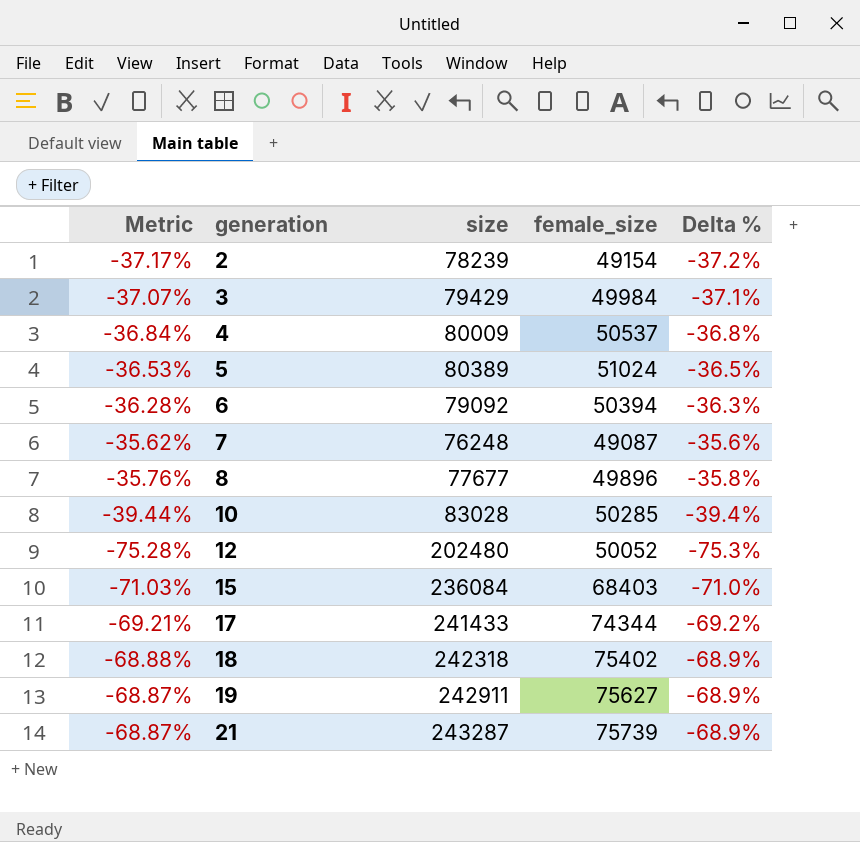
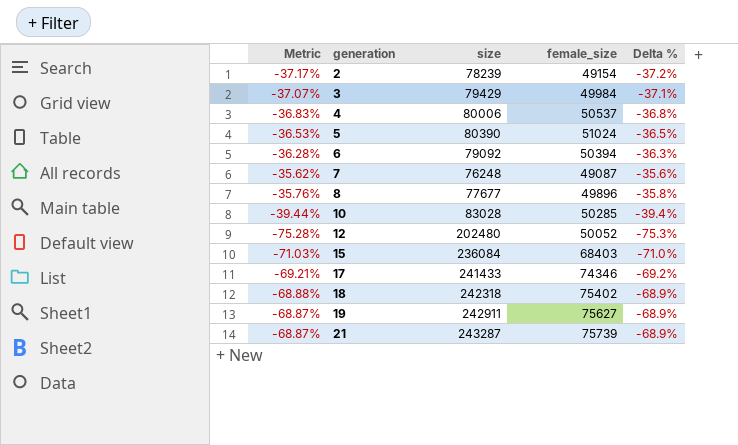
4 | Metric: -36.84% -> -36.83%
4 | size: 80009 -> 80006
5 | size: 80389 -> 80390
17 | female_size: 74344 -> 74346

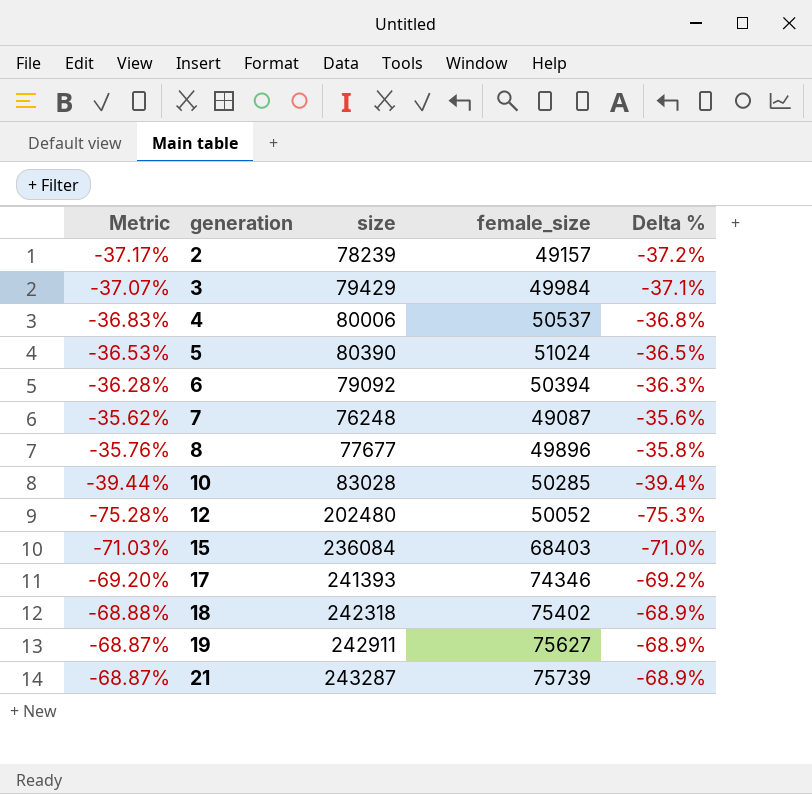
2 | female_size: 49154 -> 49157
17 | Metric: -69.21% -> -69.20%
17 | size: 241433 -> 241393

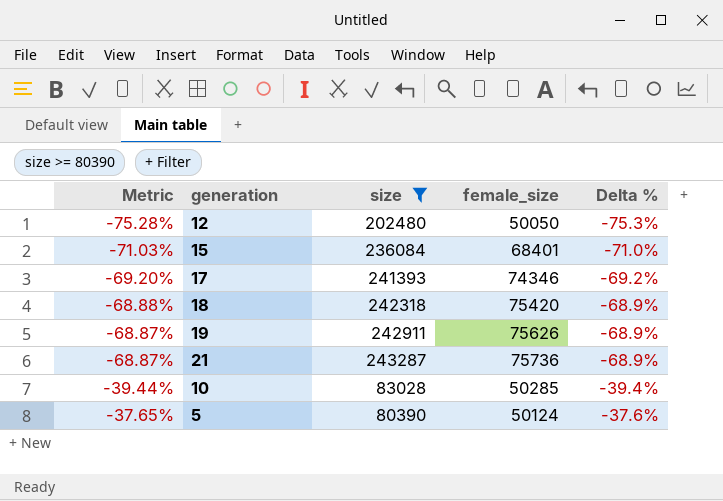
filter: none -> size >= 80390
row order: generation ascending -> Metric ascending
12 | female_size: 50052 -> 50050
15 | female_size: 68403 -> 68401
18 | female_size: 75402 -> 75420
19 | female_size: 75627 -> 75626
21 | female_size: 75739 -> 75736
5 | Metric: -36.53% -> -37.65%
5 | female_size: 51024 -> 50124
5 | Delta %: -36.5% -> -37.6%

